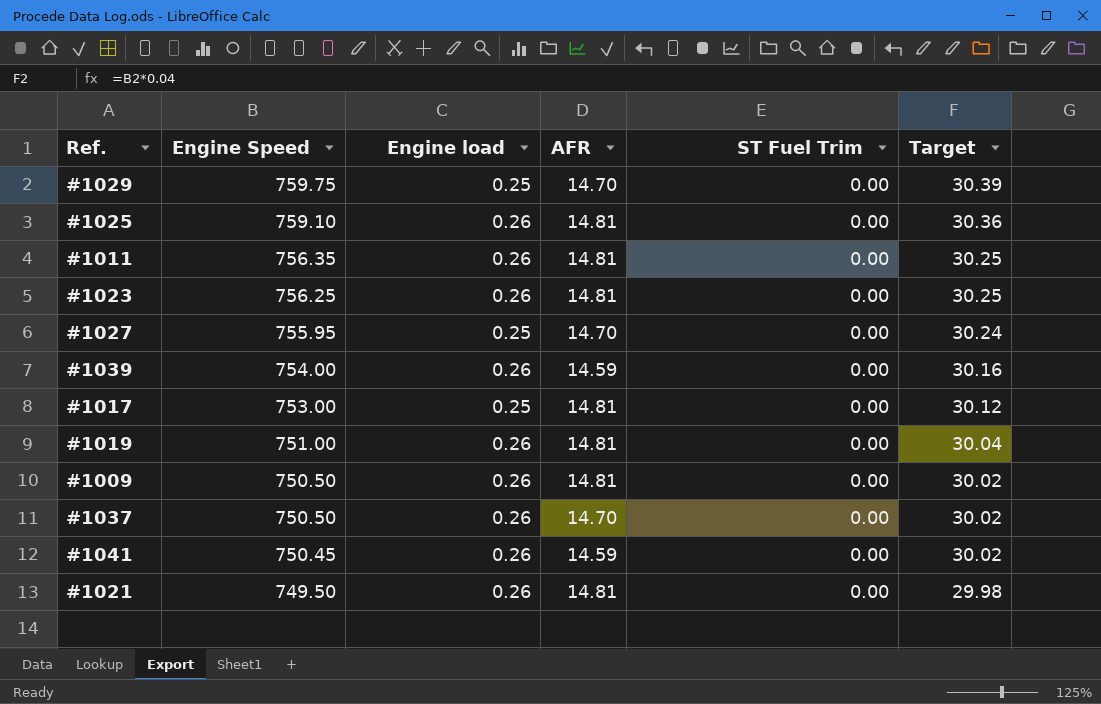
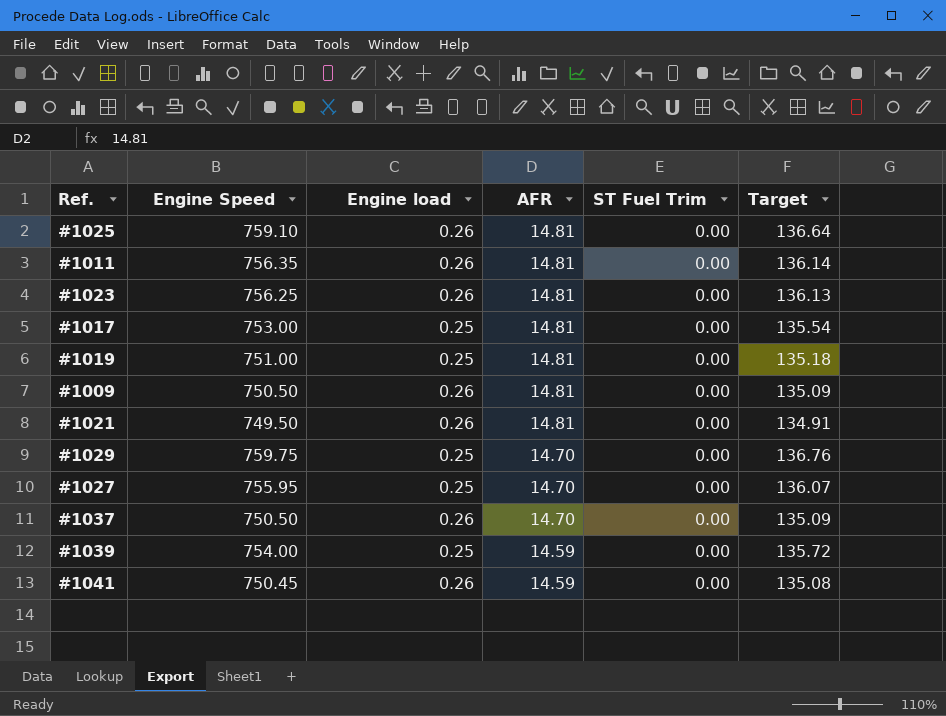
row order: Engine Speed descending -> AFR descending
column Target | formula: [Engine Speed] * 0.04 -> [Engine Speed] * 0.18
#1019 | Engine load: 0.26 -> 0.25
#1039 | Engine load: 0.26 -> 0.25

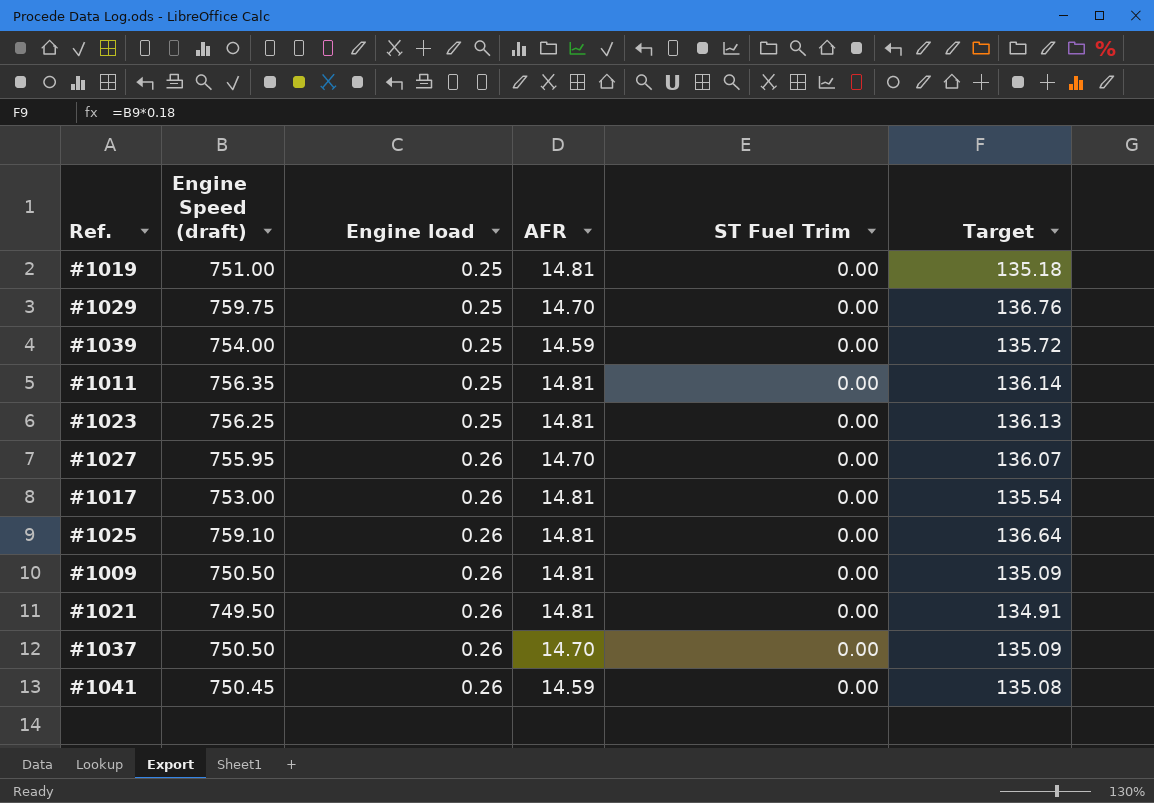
row order: AFR descending -> Engine load ascending
column name: Engine Speed -> Engine Speed (draft)
#1011 | Engine load: 0.26 -> 0.25
#1023 | Engine load: 0.26 -> 0.25
#1027 | Engine load: 0.25 -> 0.26
#1017 | Engine load: 0.25 -> 0.26

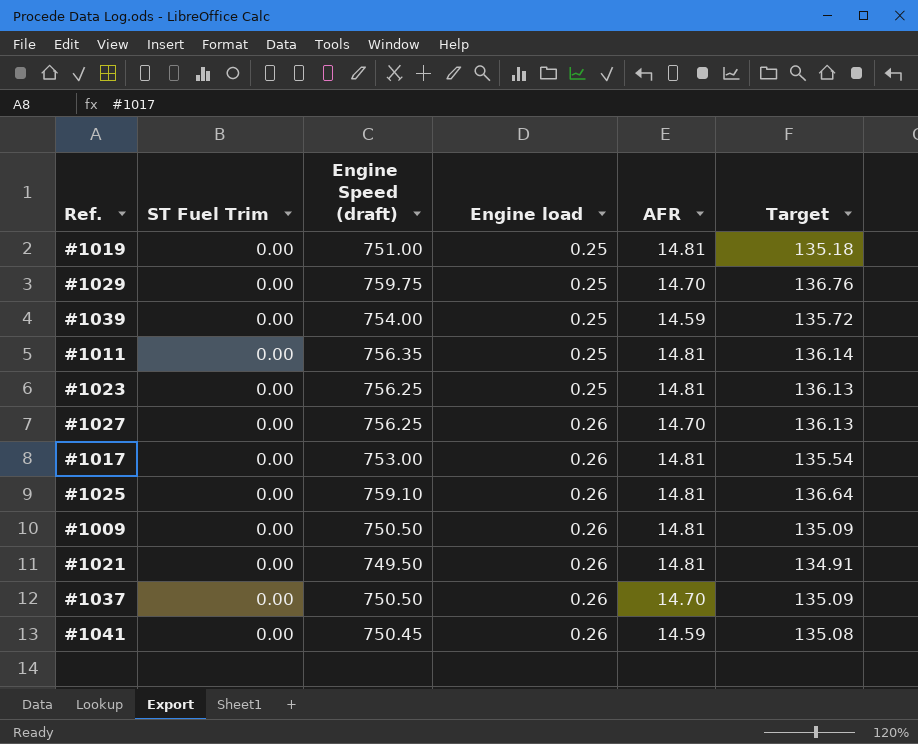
column ST Fuel Trim | position: 5 -> 2
#1027 | Engine Speed (draft): 755.95 -> 756.25
#1027 | Target: 136.07 -> 136.13

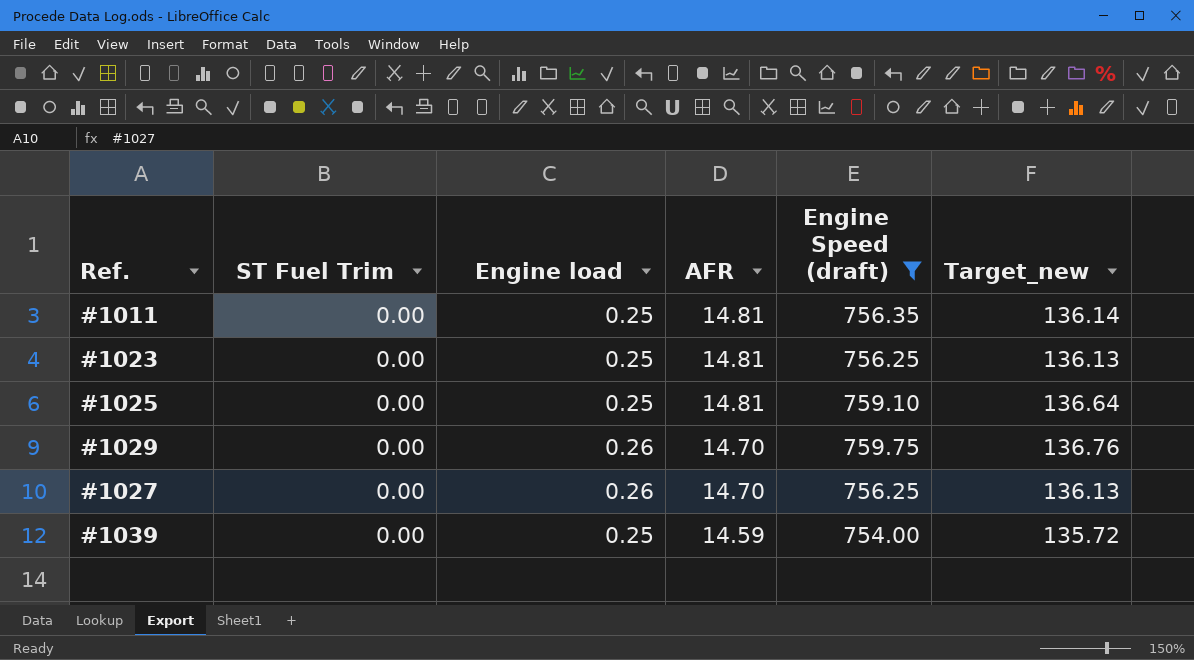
filter: none -> Engine Speed (draft) >= 754.00
row order: Engine load ascending -> AFR descending
column Engine Speed (draft) | position: 3 -> 5
column name: Target -> Target_new
#1025 | Engine load: 0.26 -> 0.25
#1029 | Engine load: 0.25 -> 0.26

